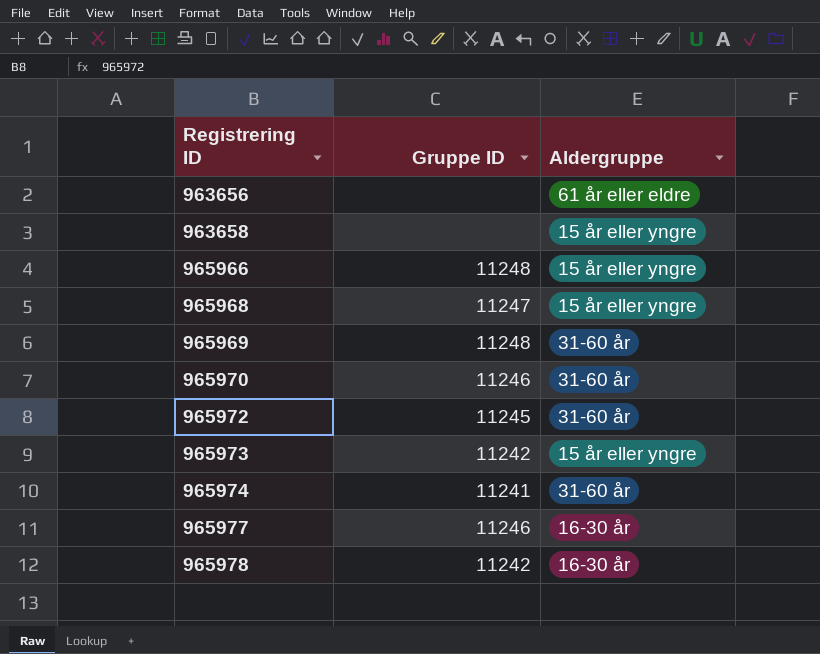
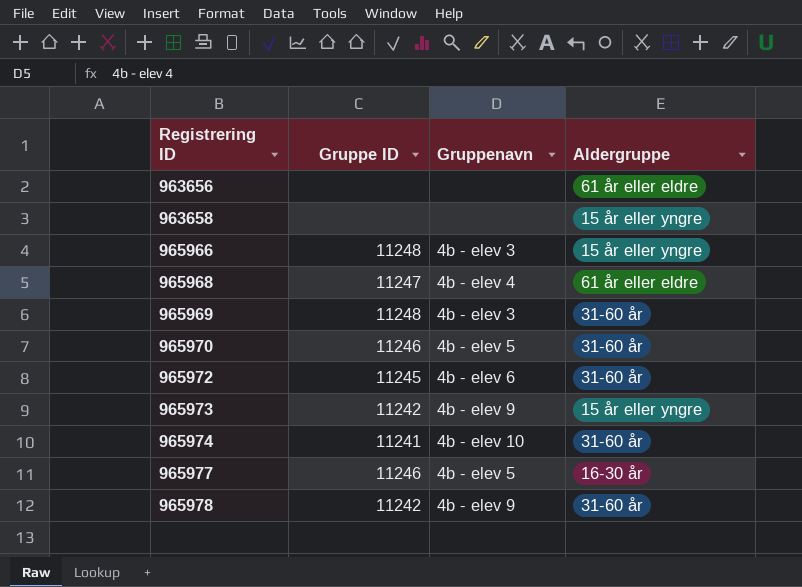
column Gruppenavn | position: none -> 3
965968 | Aldergruppe: 15 år eller yngre -> 61 år eller eldre
965978 | Aldergruppe: 16-30 år -> 31-60 år

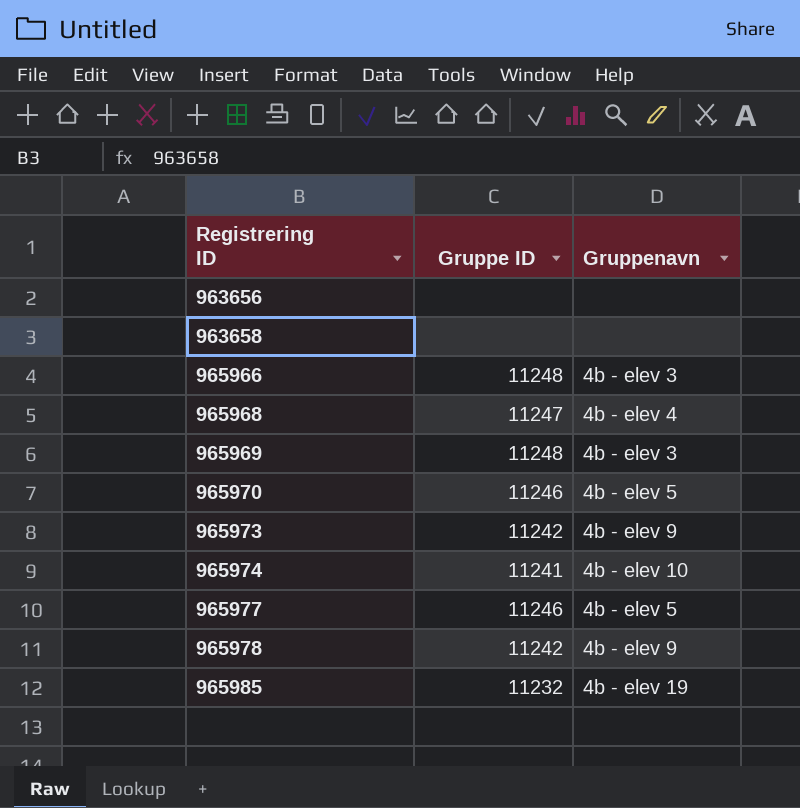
column Aldergruppe | position: 4 -> none
row 965972: 11245 | 4b - elev 6 | 31-60 år -> none
row 965985: none -> 11232 | 4b - elev 19

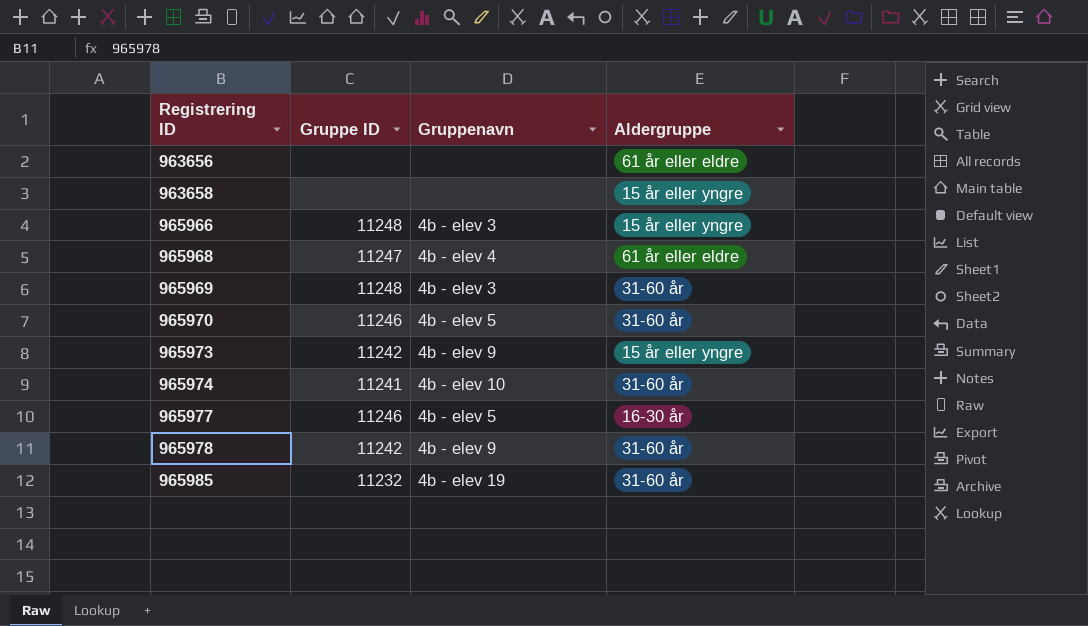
column Aldergruppe | position: none -> 4

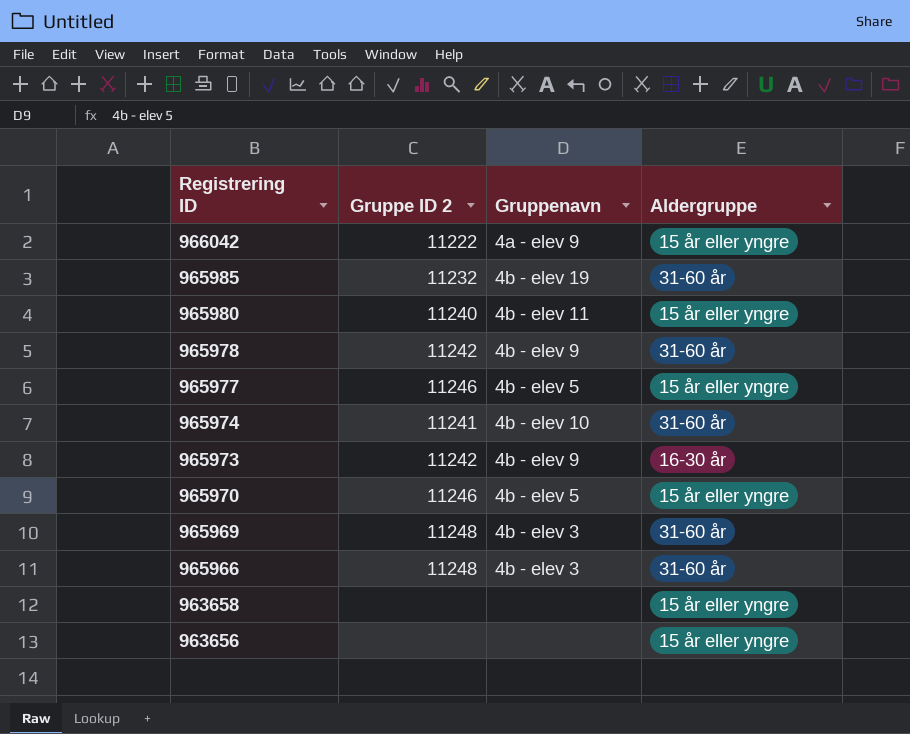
row order: Registrering ID ascending -> Registrering ID descending
column name: Gruppe ID -> Gruppe ID 2
row 965968: 11247 | 4b - elev 4 | 61 år eller eldre -> none
row 966042: none -> 11222 | 4a - elev 9 | 15 år eller yngre
row 965980: none -> 11240 | 4b - elev 11 | 15 år eller yngre
965977 | Aldergruppe: 16-30 år -> 15 år eller yngre
965973 | Aldergruppe: 15 år eller yngre -> 16-30 år
965970 | Aldergruppe: 31-60 år -> 15 år eller yngre
965966 | Aldergruppe: 15 år eller yngre -> 31-60 år
963656 | Aldergruppe: 61 år eller eldre -> 15 år eller yngre

